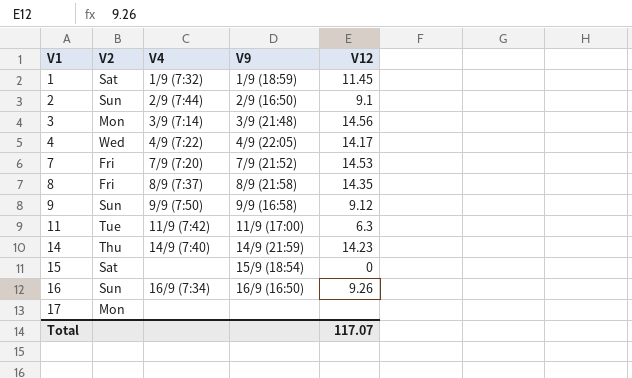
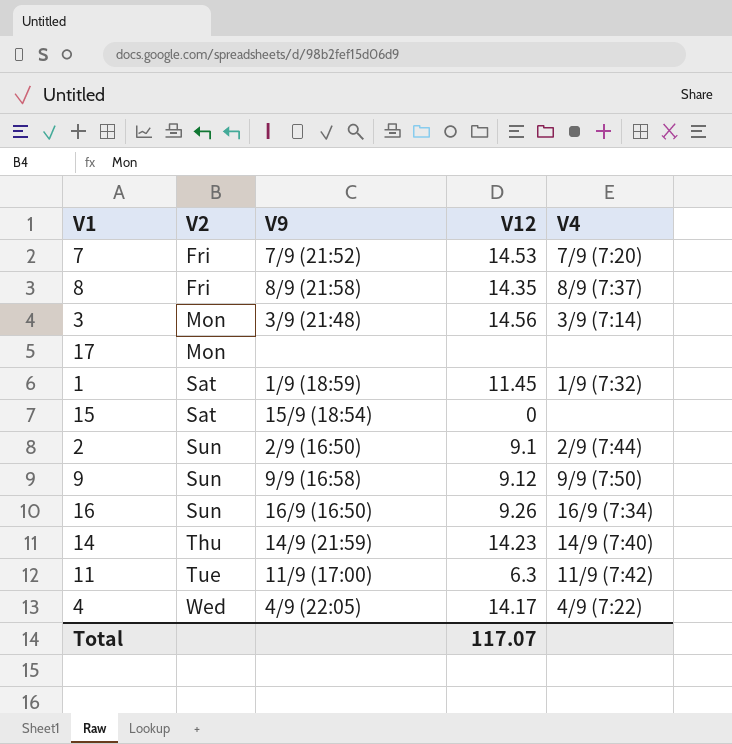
row order: V1 ascending -> V2 ascending
column V4 | position: 3 -> 5

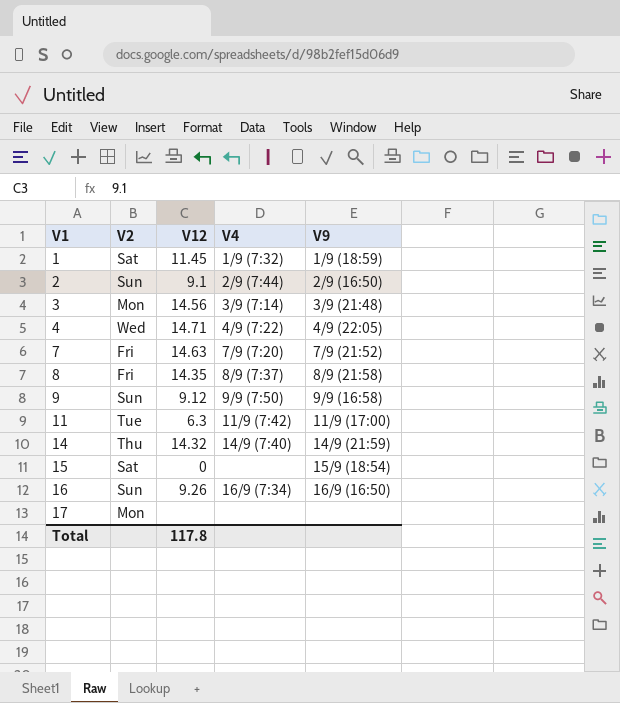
row order: V2 ascending -> V1 ascending
column V9 | position: 3 -> 5
4 | V12: 14.17 -> 14.71
7 | V12: 14.53 -> 14.63
14 | V12: 14.23 -> 14.32
Total | V12: 117.07 -> 117.8

